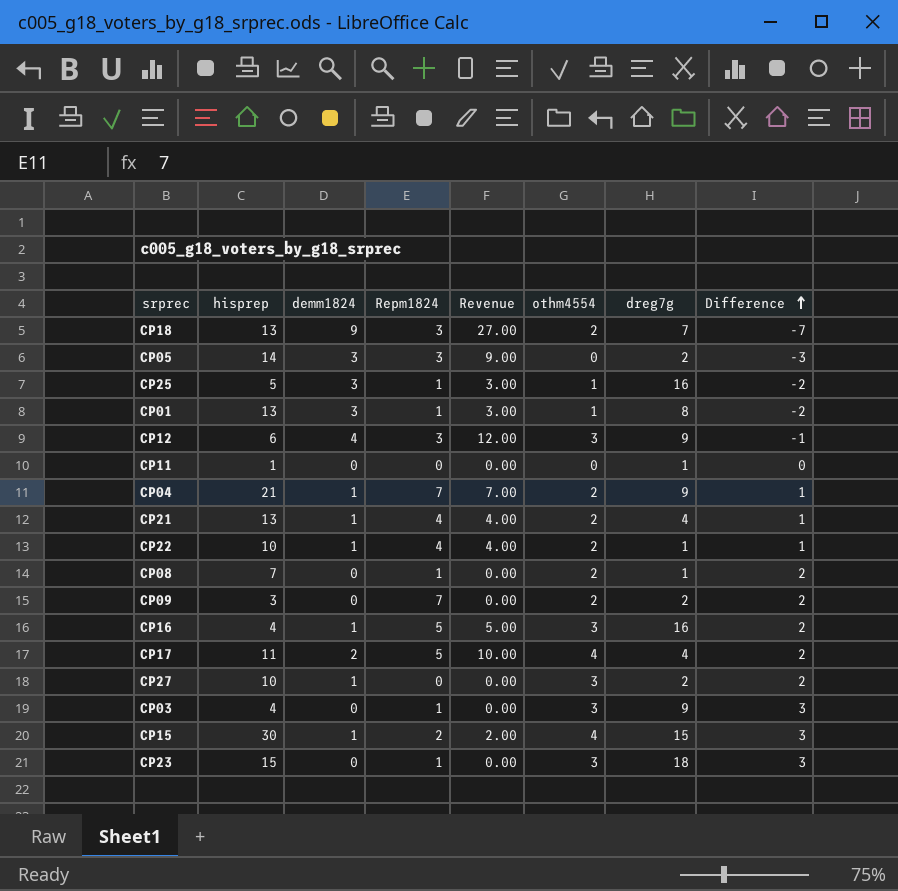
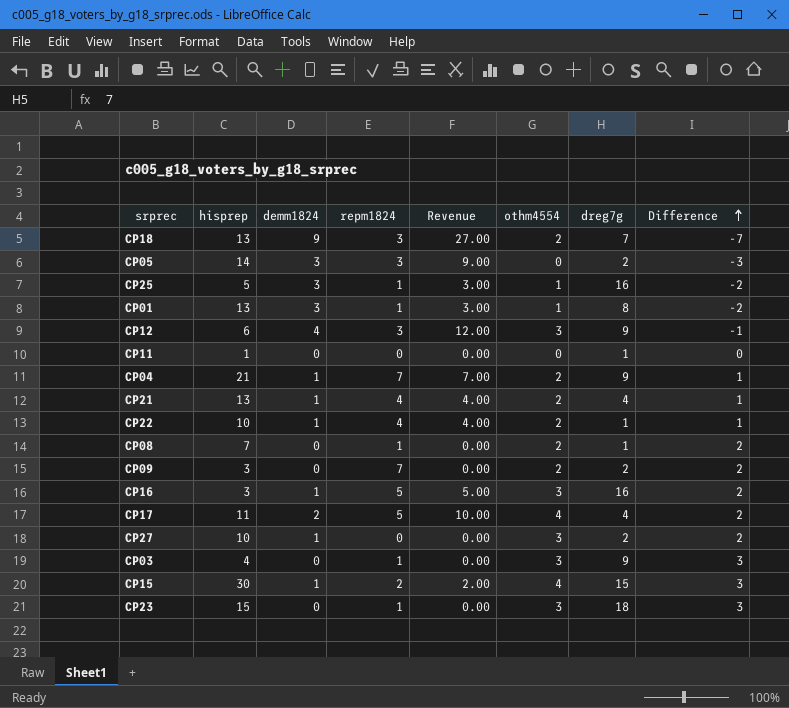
column name: Repm1824 -> repm1824
CP16 | hisprep: 4 -> 3

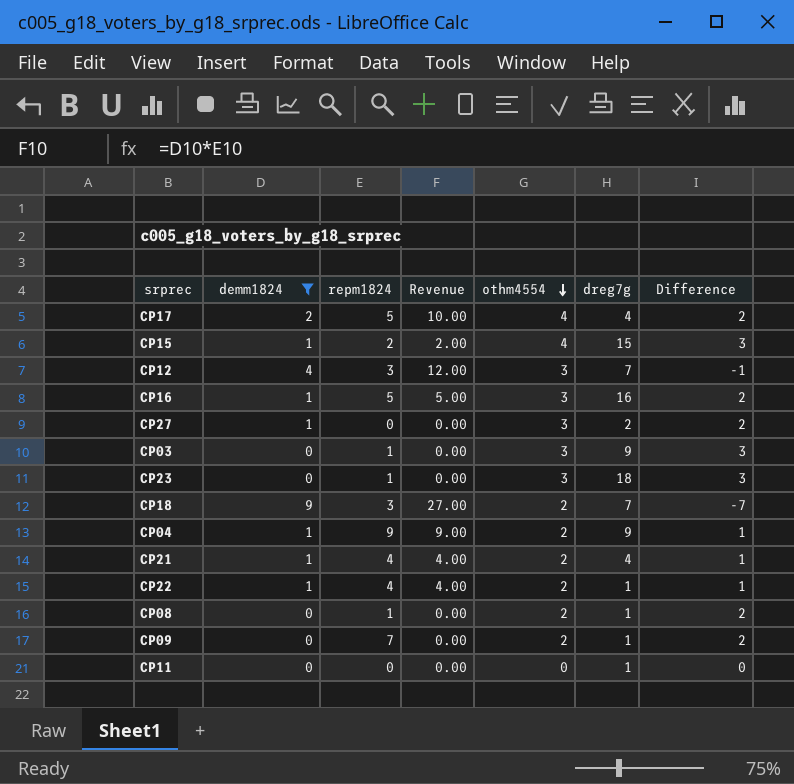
filter: none -> demm1824 != 3
row order: Difference ascending -> othm4554 descending
column hisprep | position: 2 -> none
CP12 | dreg7g: 9 -> 7
CP04 | repm1824: 7 -> 9
CP04 | Revenue: 7.00 -> 9.00
CP09 | dreg7g: 2 -> 1

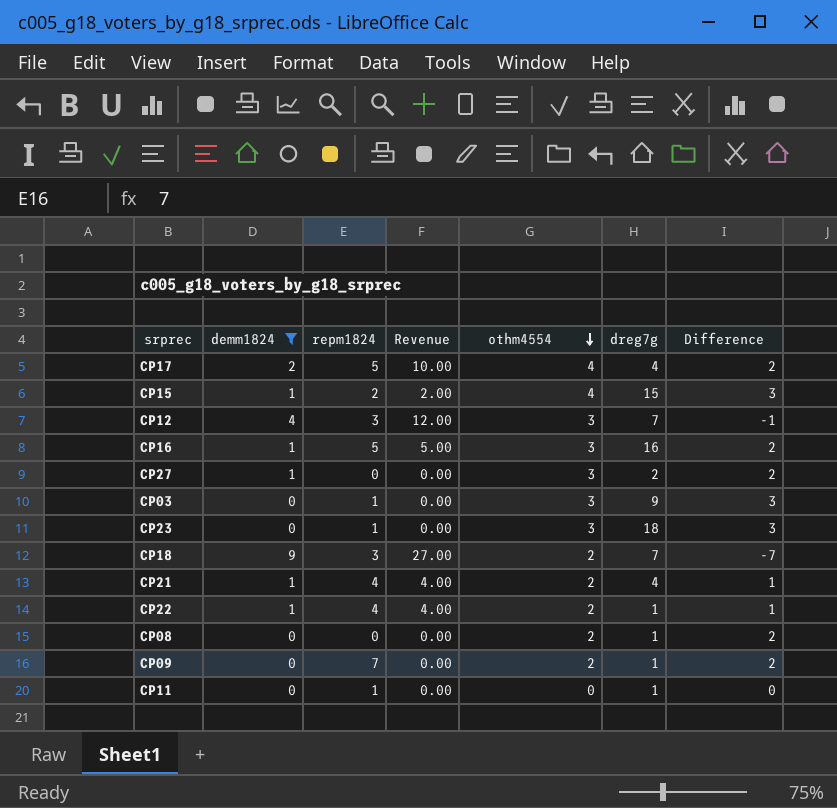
row CP04: 1 | 9 | 9.00 | 2 | 9 | 1 -> none
CP08 | repm1824: 1 -> 0
CP11 | repm1824: 0 -> 1

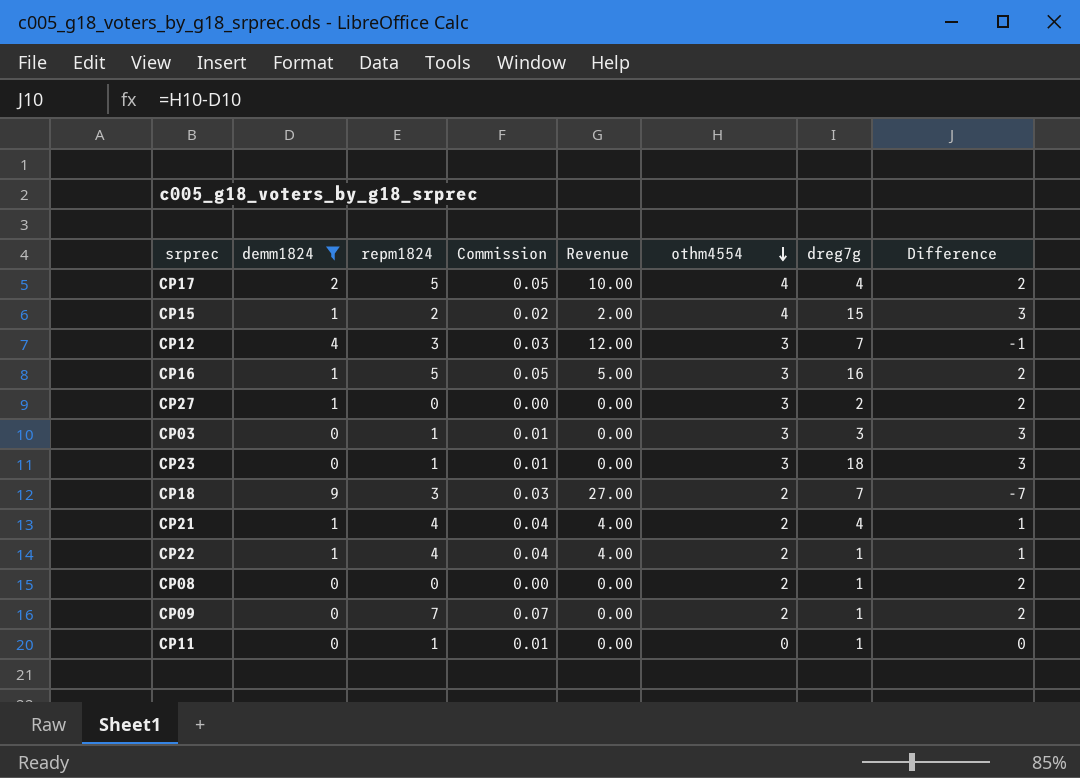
column Commission | formula: none -> [repm1824] * 0.01
CP03 | dreg7g: 9 -> 3

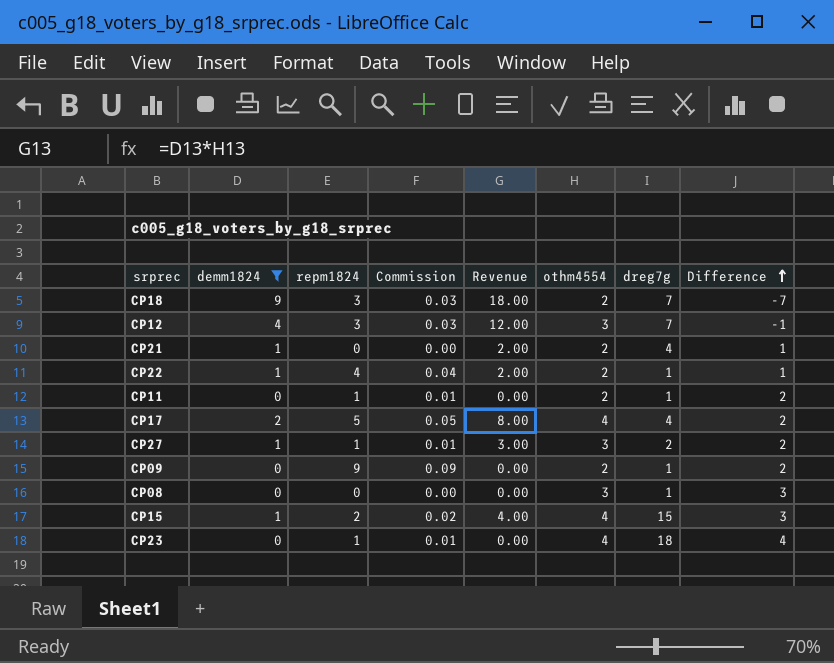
row order: othm4554 descending -> Difference ascending
column Revenue | formula: [demm1824] * [repm1824] -> [demm1824] * [othm4554]
row CP16: 1 | 5 | 0.05 | 5.00 | 3 | 16 | 2 -> none
row CP03: 0 | 1 | 0.01 | 0.00 | 3 | 3 | 3 -> none
CP21 | repm1824: 4 -> 0
CP21 | Commission: 0.04 -> 0.00
CP11 | othm4554: 0 -> 2
CP11 | Difference: 0 -> 2
CP27 | repm1824: 0 -> 1
CP27 | Commission: 0.00 -> 0.01
CP09 | repm1824: 7 -> 9
CP09 | Commission: 0.07 -> 0.09
CP08 | othm4554: 2 -> 3
CP08 | Difference: 2 -> 3
CP23 | othm4554: 3 -> 4
CP23 | Difference: 3 -> 4

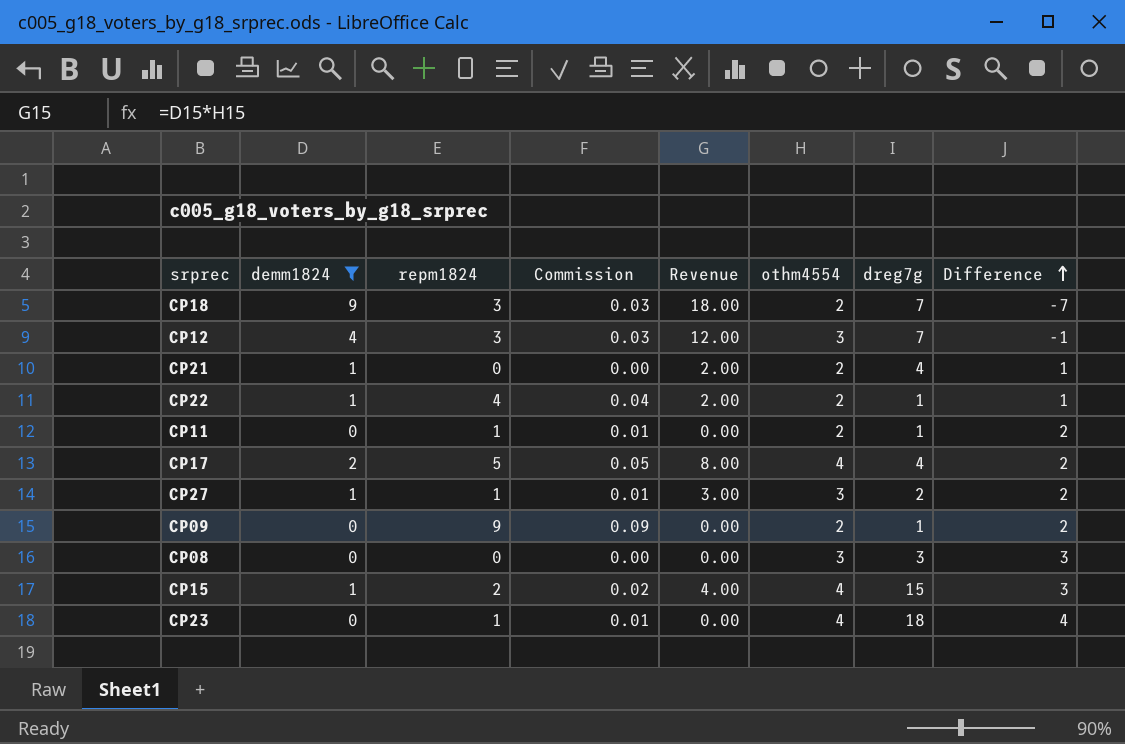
CP08 | dreg7g: 1 -> 3

